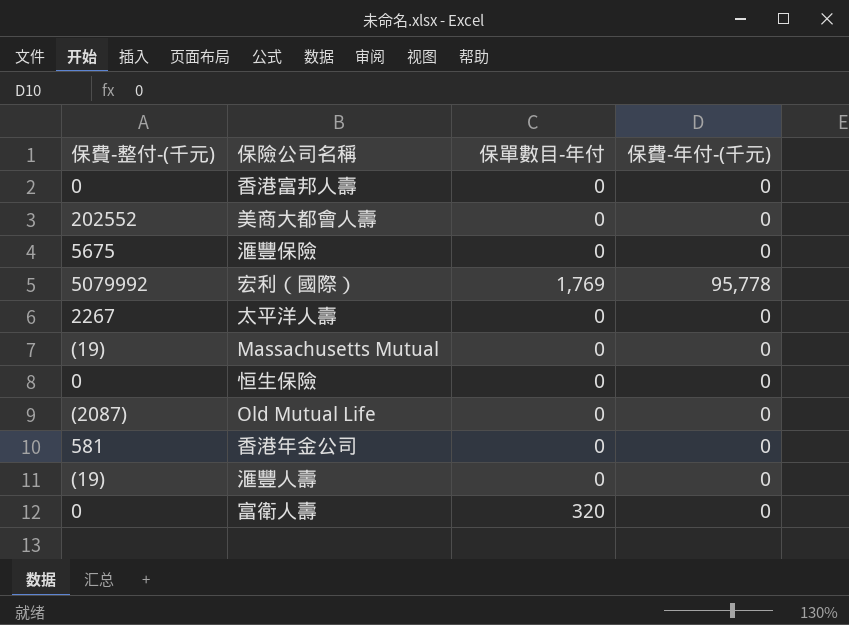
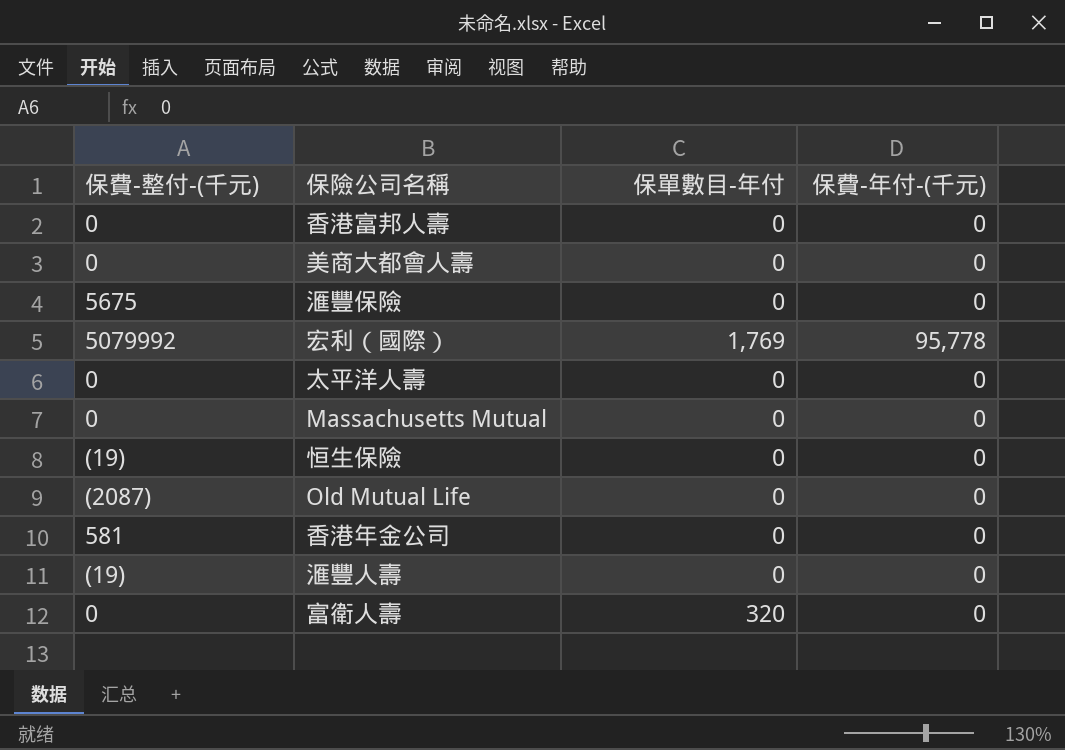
美商大都會人壽 | 保費-整付-(千元): 202552 -> 0
太平洋人壽 | 保費-整付-(千元): 2267 -> 0
Massachusetts Mutual | 保費-整付-(千元): (19) -> 0
恒生保險 | 保費-整付-(千元): 0 -> (19)

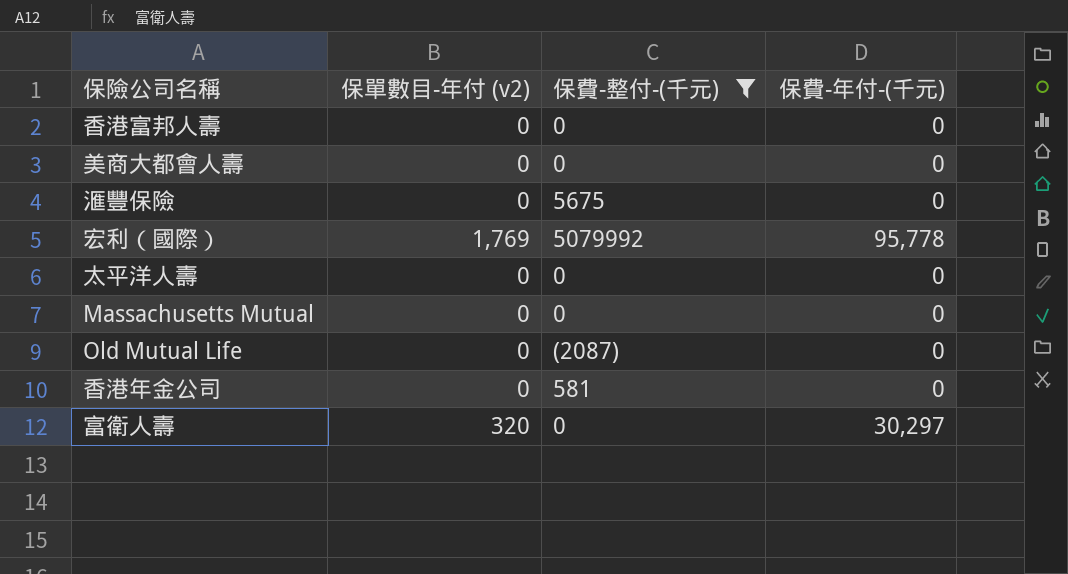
filter: none -> 保費-整付-(千元) != (19)
column name: 保單數目-年付 -> 保單數目-年付 (v2)
column 保費-整付-(千元) | position: 1 -> 3
富衛人壽 | 保費-年付-(千元): 0 -> 30,297

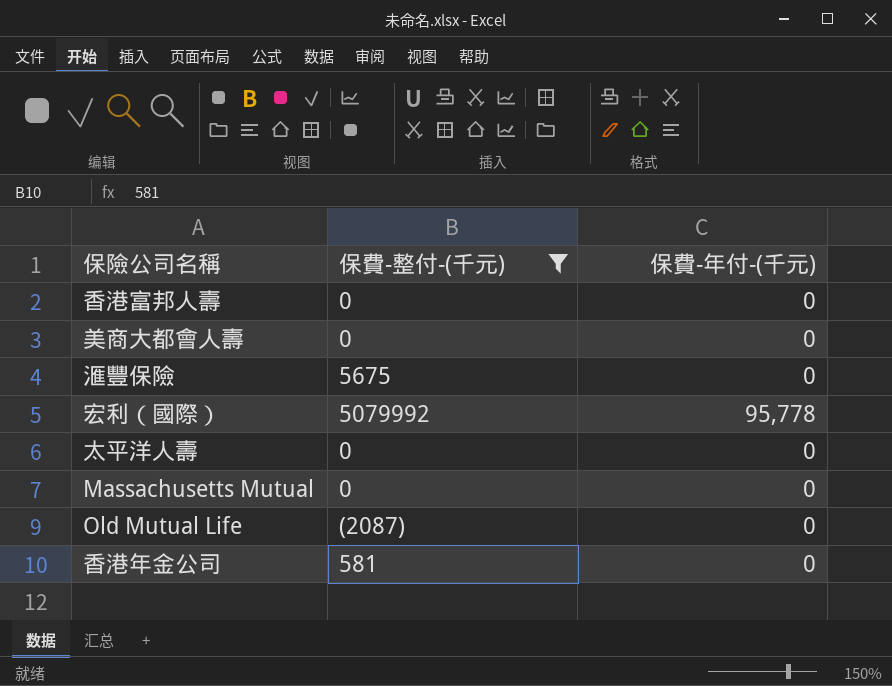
column 保單數目-年付 (v2) | position: 2 -> none
row 富衛人壽: 320 | 0 | 30,297 -> none

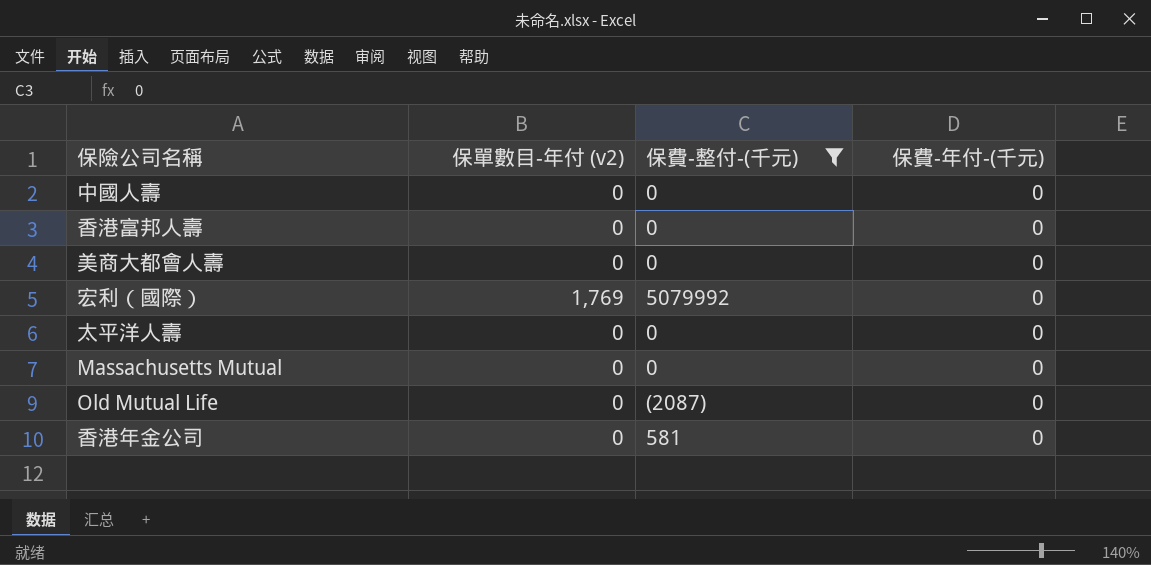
column 保單數目-年付 (v2) | position: none -> 2
row 滙豐保險: 5675 | 0 -> none
row 中國人壽: none -> 0 | 0 | 0
宏利（國際） | 保費-年付-(千元): 95,778 -> 0

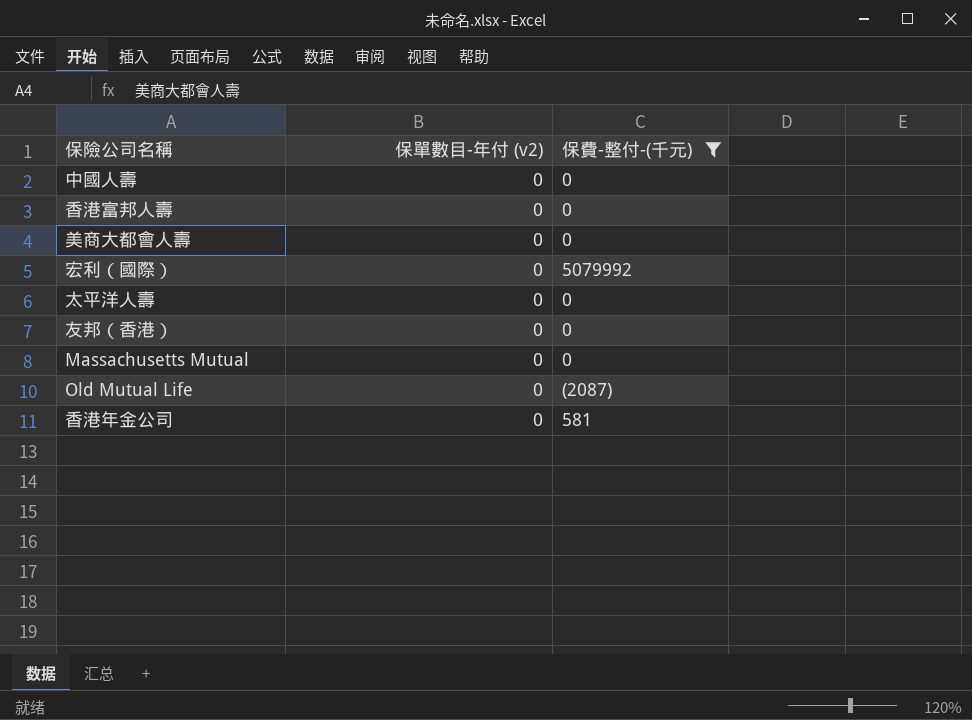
column 保費-年付-(千元) | position: 4 -> none
宏利（國際） | 保單數目-年付 (v2): 1,769 -> 0
row 友邦（香港）: none -> 0 | 0

